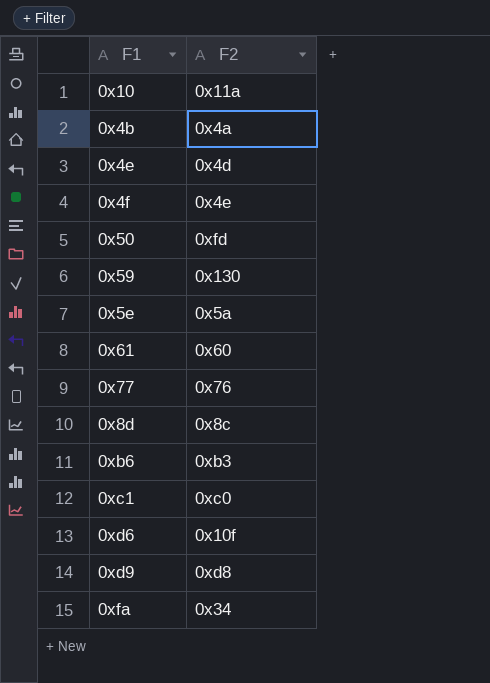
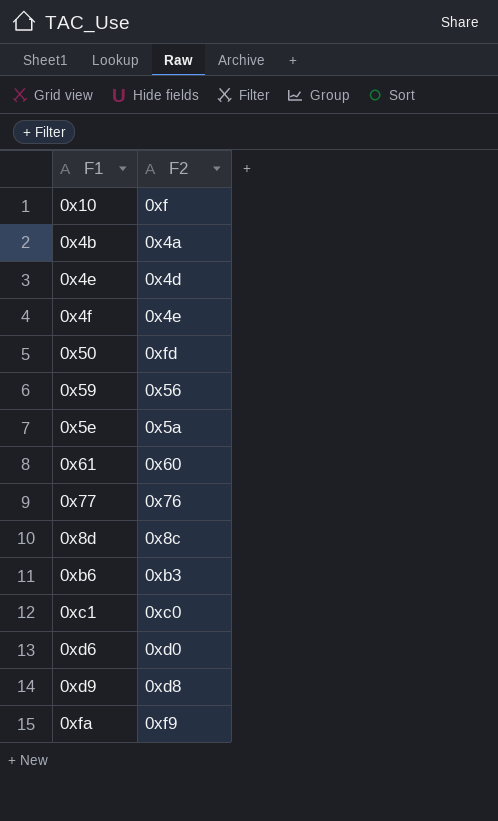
0x10 | F2: 0x11a -> 0xf
0x59 | F2: 0x130 -> 0x56
0xd6 | F2: 0x10f -> 0xd0
0xfa | F2: 0x34 -> 0xf9

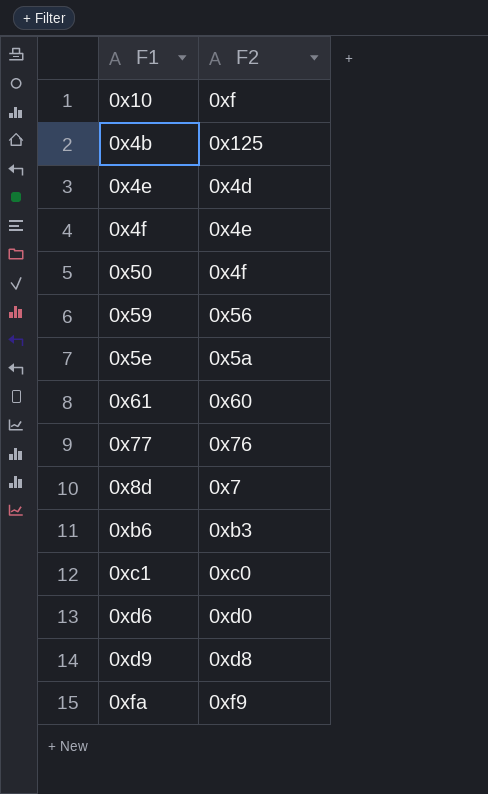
0x4b | F2: 0x4a -> 0x125
0x50 | F2: 0xfd -> 0x4f
0x8d | F2: 0x8c -> 0x7

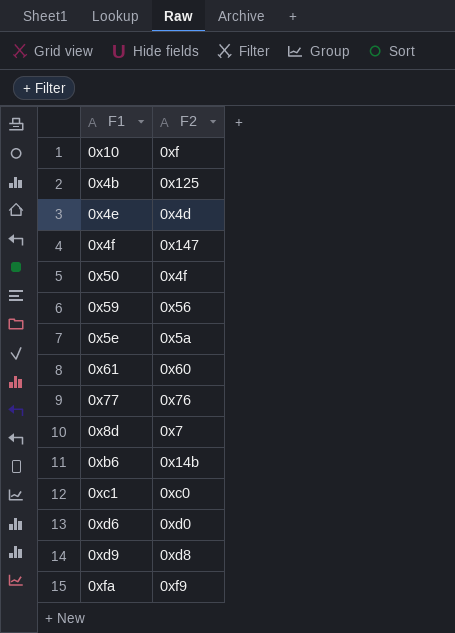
0x4f | F2: 0x4e -> 0x147
0xb6 | F2: 0xb3 -> 0x14b

